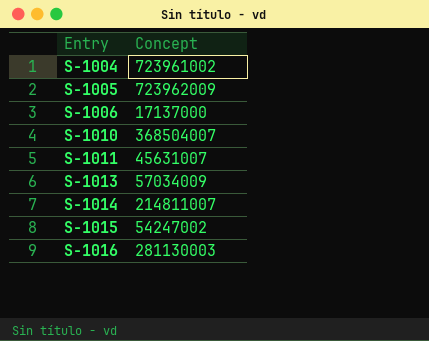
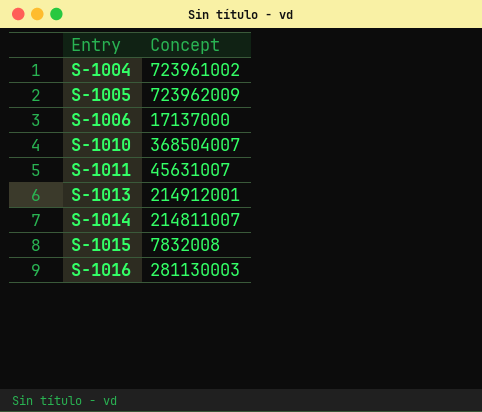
S-1013 | Concept: 57034009 -> 214912001
S-1015 | Concept: 54247002 -> 7832008

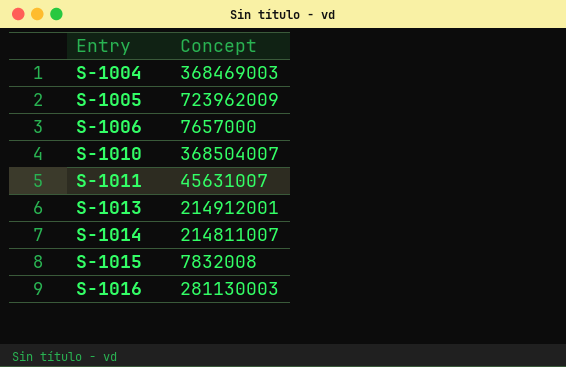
S-1004 | Concept: 723961002 -> 368469003
S-1006 | Concept: 17137000 -> 7657000

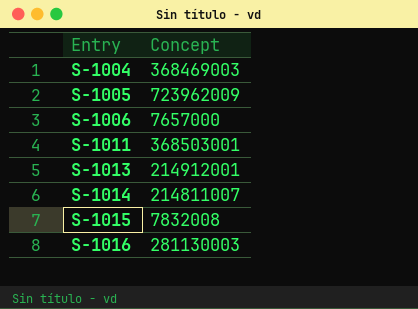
row S-1010: 368504007 -> none
S-1011 | Concept: 45631007 -> 368503001

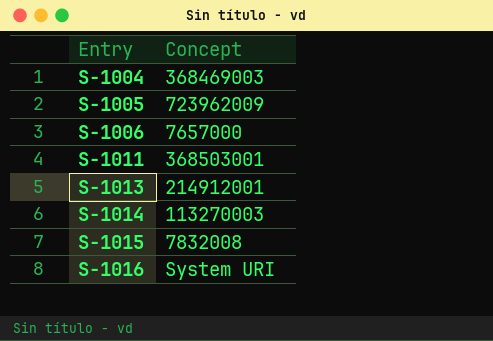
S-1014 | Concept: 214811007 -> 113270003
S-1016 | Concept: 281130003 -> System URI

